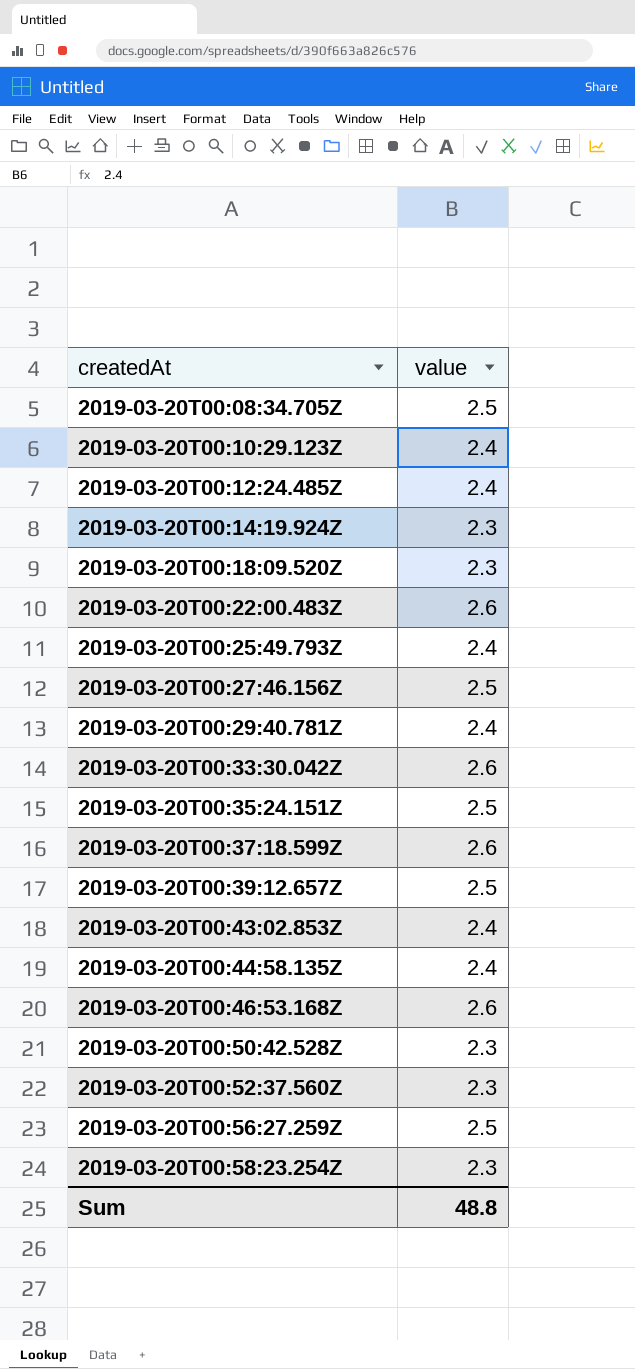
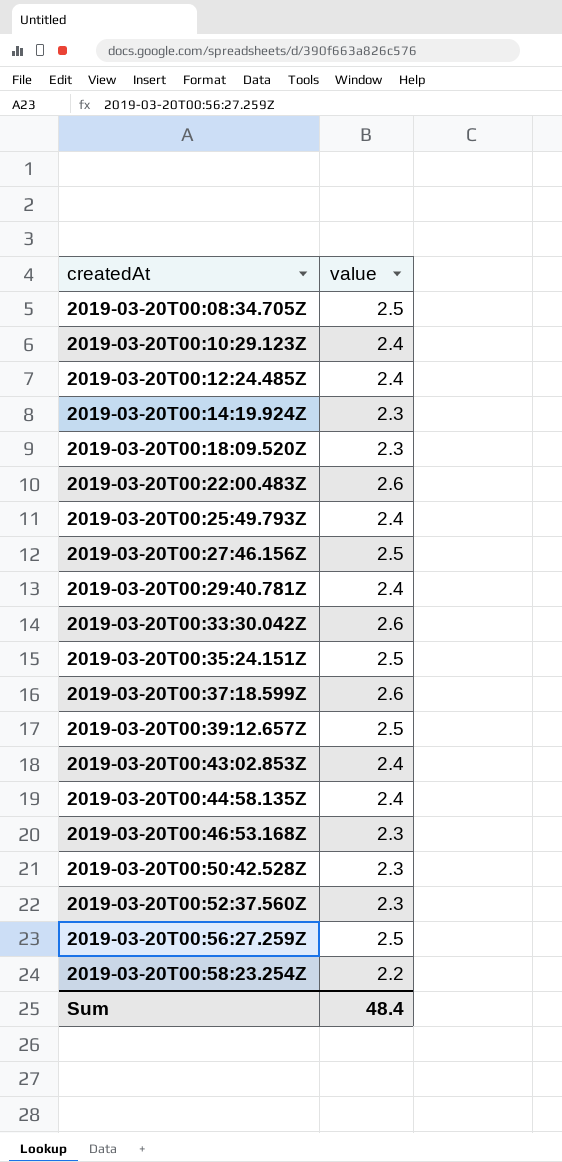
2019-03-20T00:46:53.168Z | value: 2.6 -> 2.3
2019-03-20T00:58:23.254Z | value: 2.3 -> 2.2
Sum | value: 48.8 -> 48.4

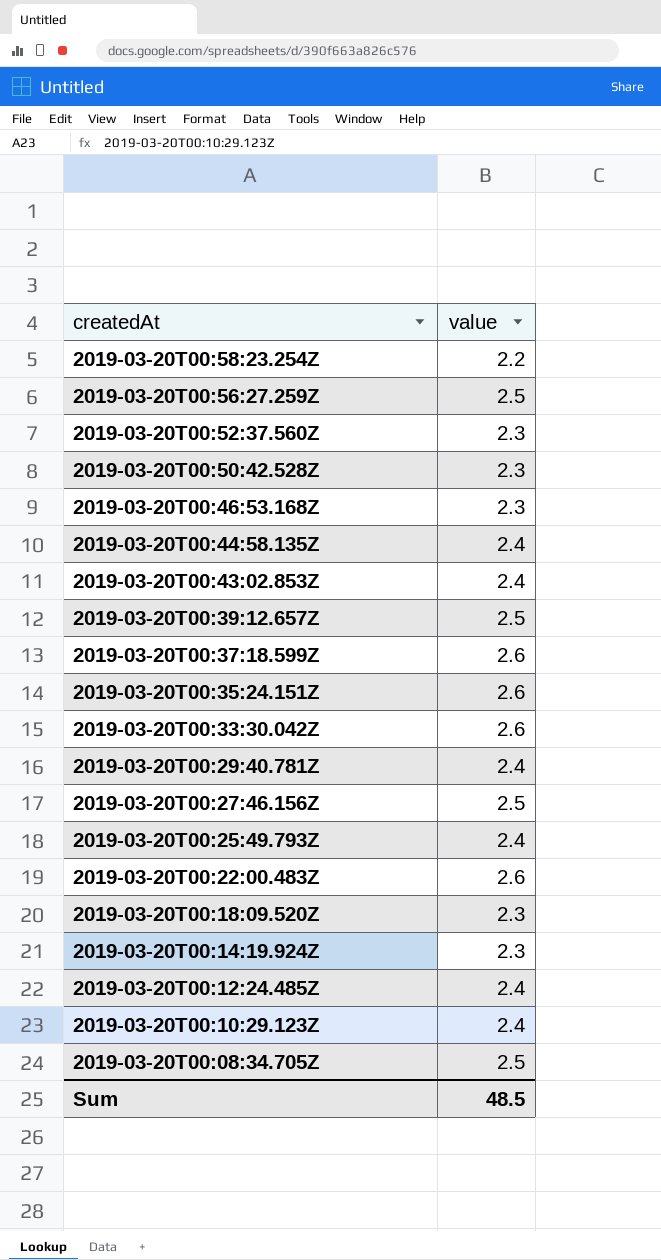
row order: createdAt ascending -> createdAt descending
2019-03-20T00:35:24.151Z | value: 2.5 -> 2.6
Sum | value: 48.4 -> 48.5

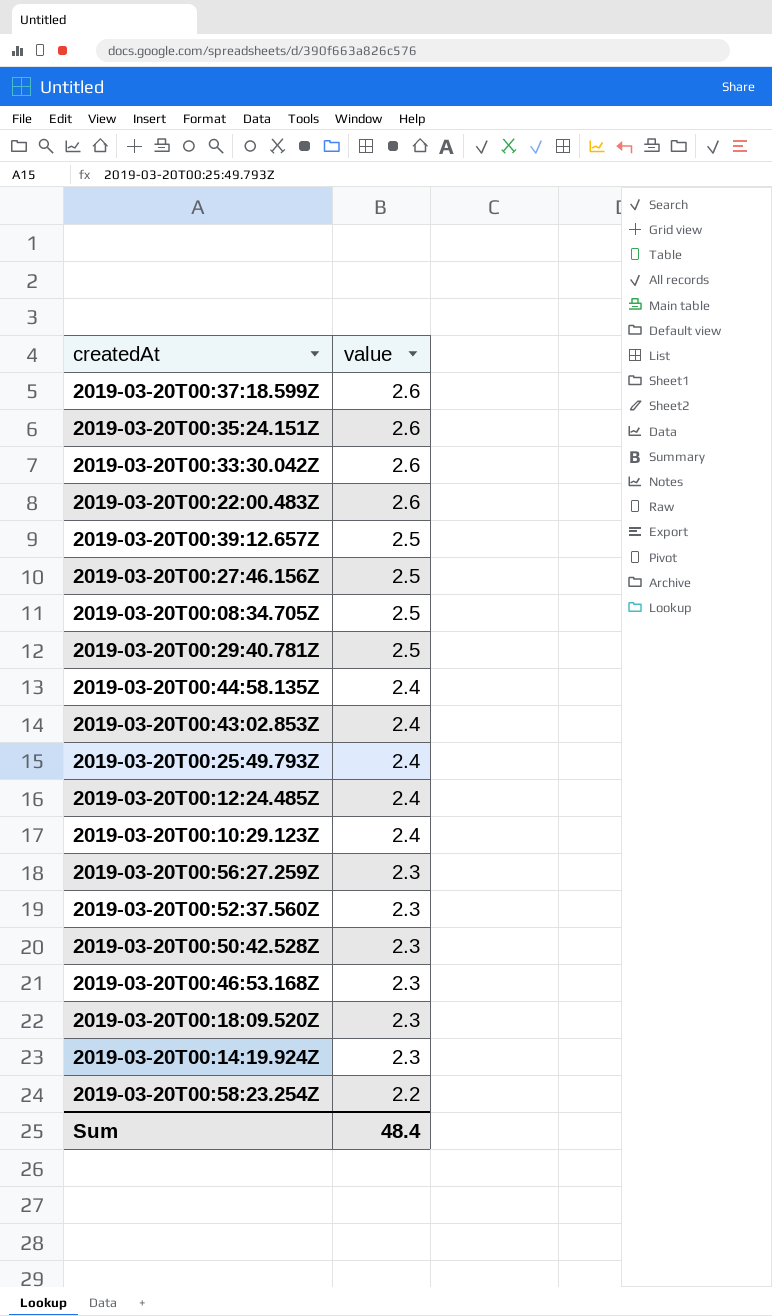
row order: createdAt descending -> value descending
2019-03-20T00:29:40.781Z | value: 2.4 -> 2.5
2019-03-20T00:56:27.259Z | value: 2.5 -> 2.3
Sum | value: 48.5 -> 48.4

